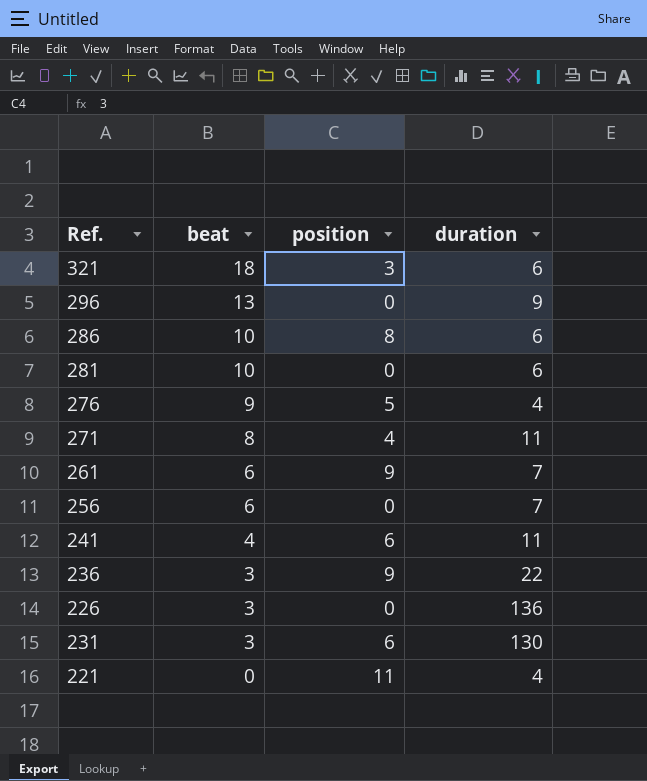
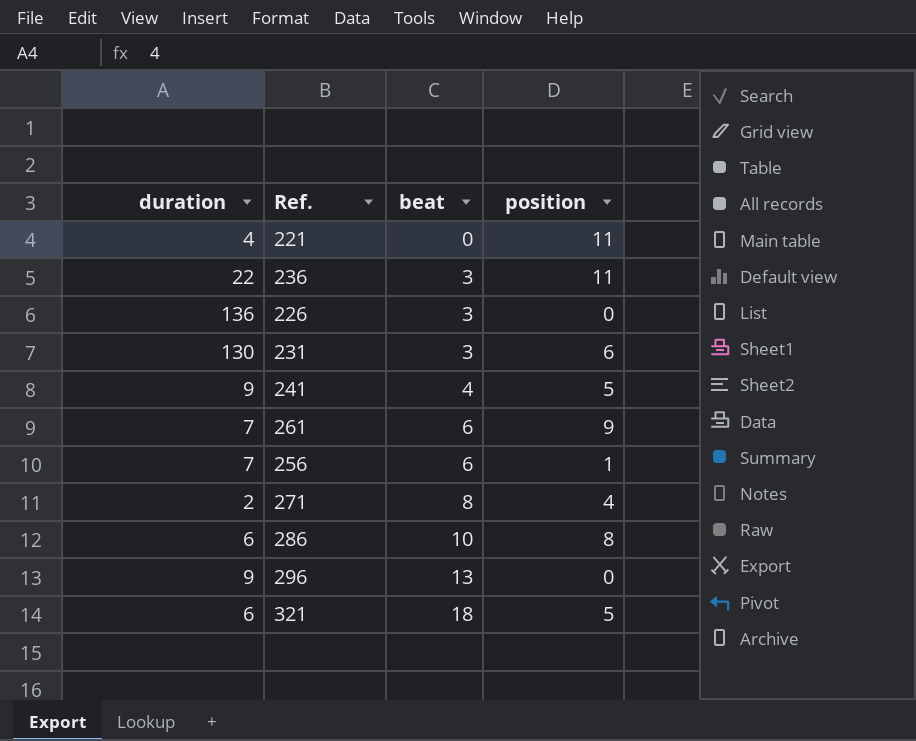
row order: beat descending -> beat ascending
column duration | position: 4 -> 1
row 281: 10 | 0 | 6 -> none
row 276: 9 | 5 | 4 -> none
236 | position: 9 -> 11
241 | duration: 11 -> 9
241 | position: 6 -> 5
256 | position: 0 -> 1
271 | duration: 11 -> 2
321 | position: 3 -> 5

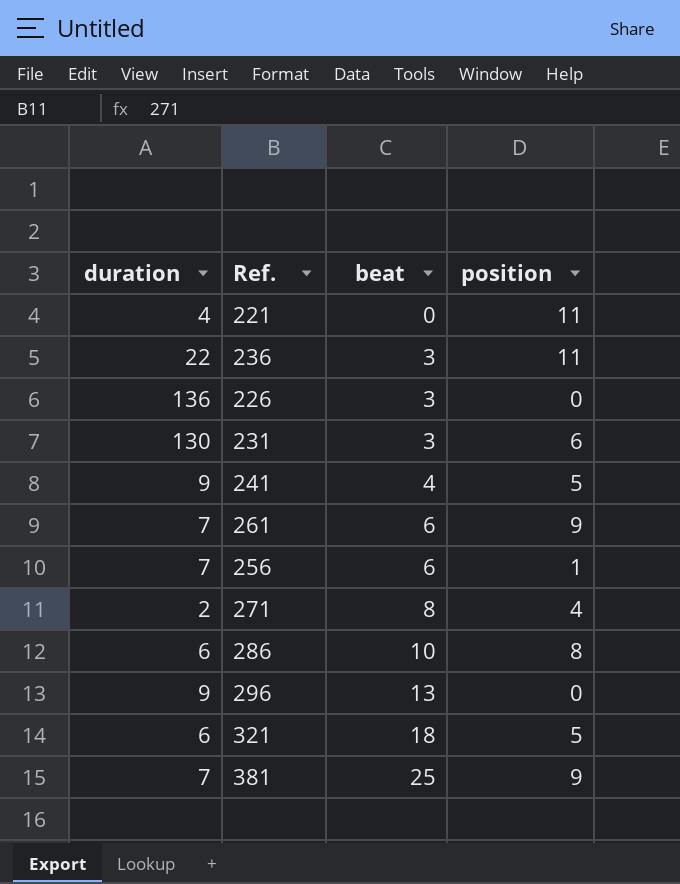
row 381: none -> 7 | 25 | 9

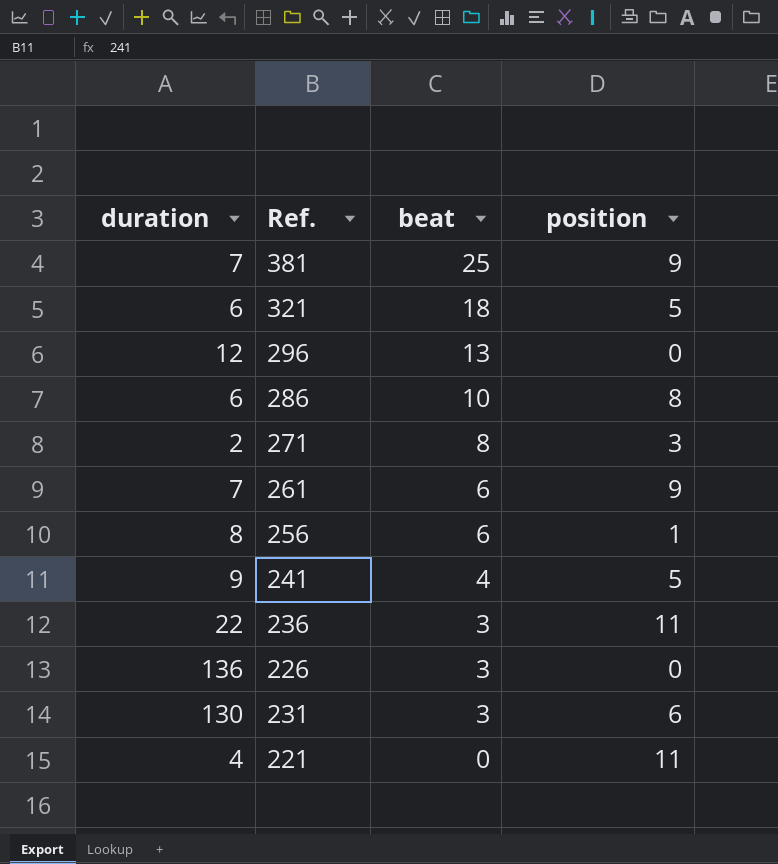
row order: beat ascending -> beat descending
296 | duration: 9 -> 12
271 | position: 4 -> 3
256 | duration: 7 -> 8

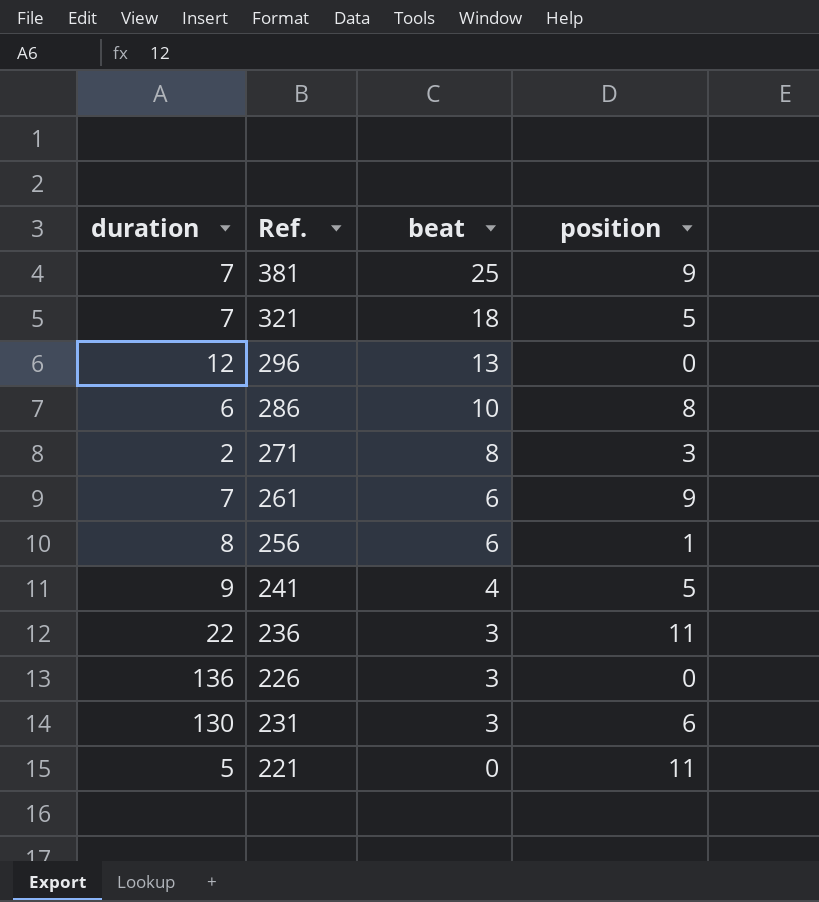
321 | duration: 6 -> 7
221 | duration: 4 -> 5

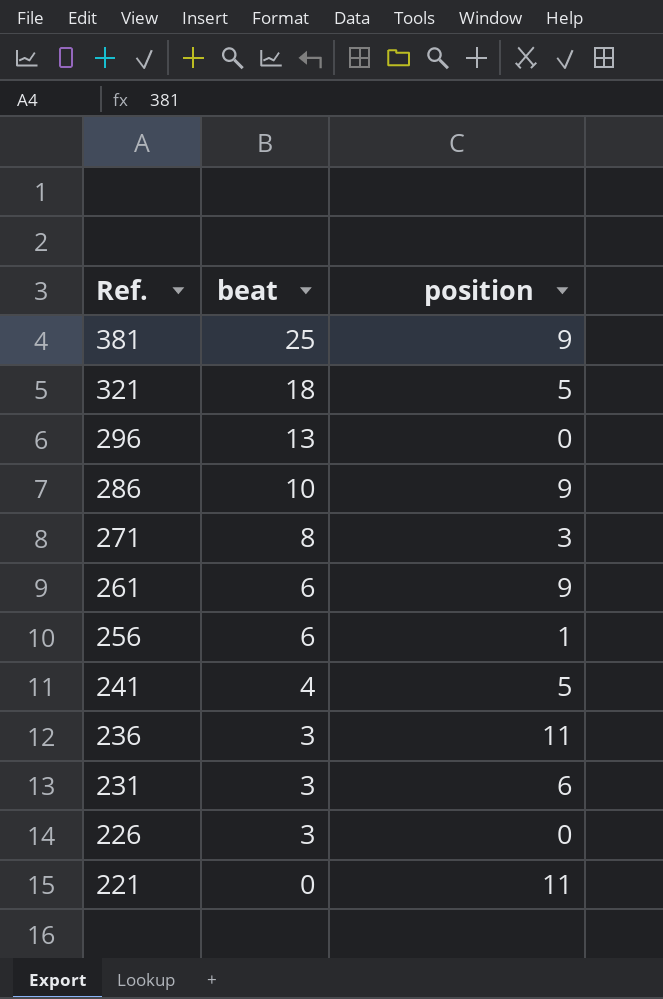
row order: beat descending -> Ref. descending
column duration | position: 1 -> none
286 | position: 8 -> 9

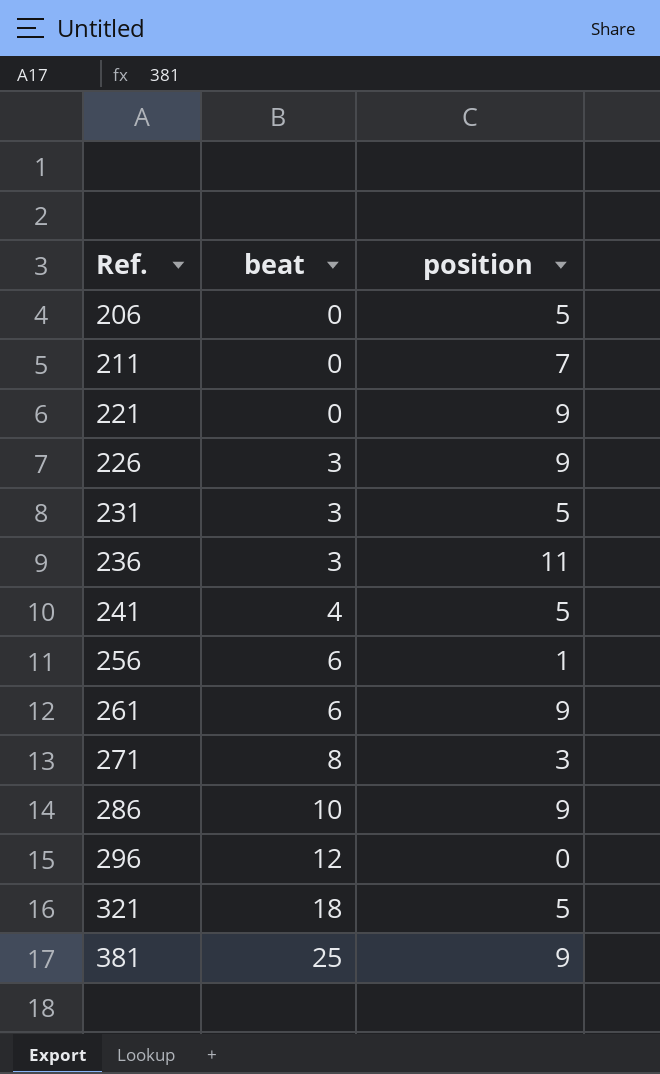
row order: Ref. descending -> Ref. ascending
row 206: none -> 0 | 5
row 211: none -> 0 | 7
221 | position: 11 -> 9
226 | position: 0 -> 9
231 | position: 6 -> 5
296 | beat: 13 -> 12

